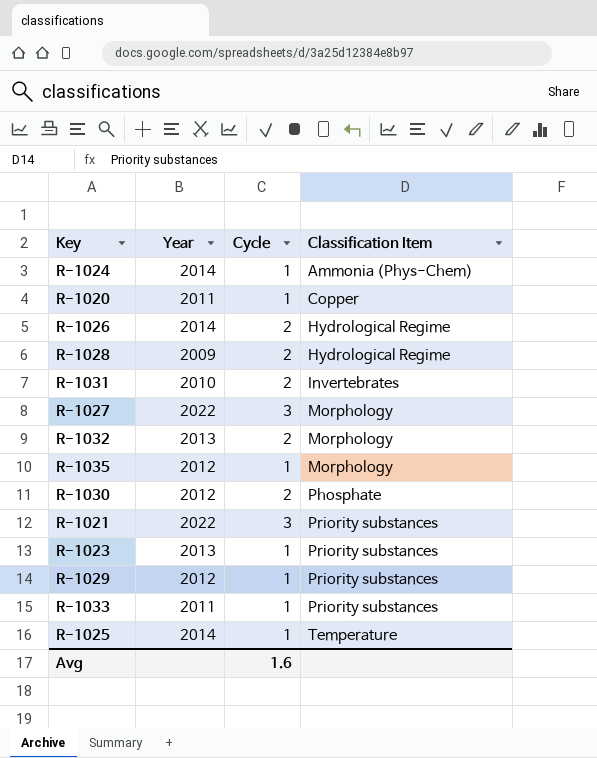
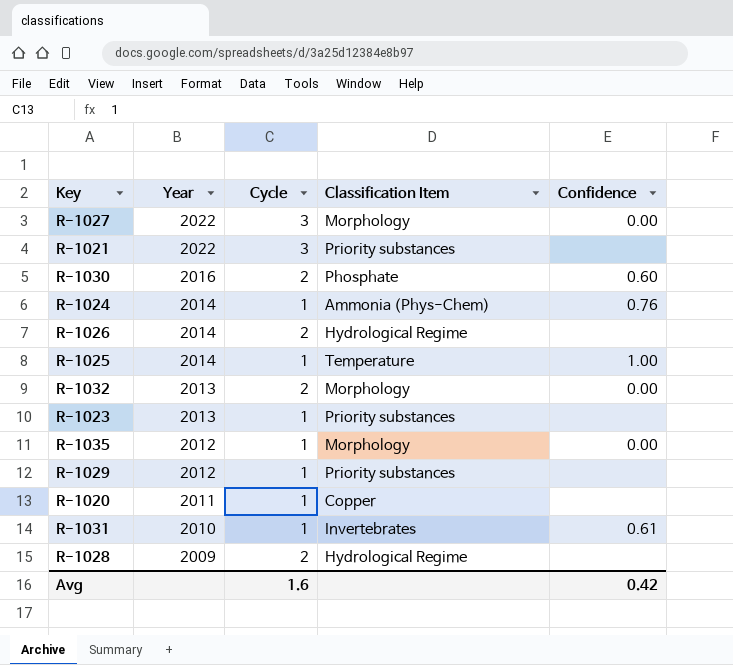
row order: Classification Item ascending -> Year descending
column Confidence | position: none -> 5
row R-1033: 2011 | 1 | Priority substances -> none
R-1030 | Year: 2012 -> 2016
R-1031 | Cycle: 2 -> 1

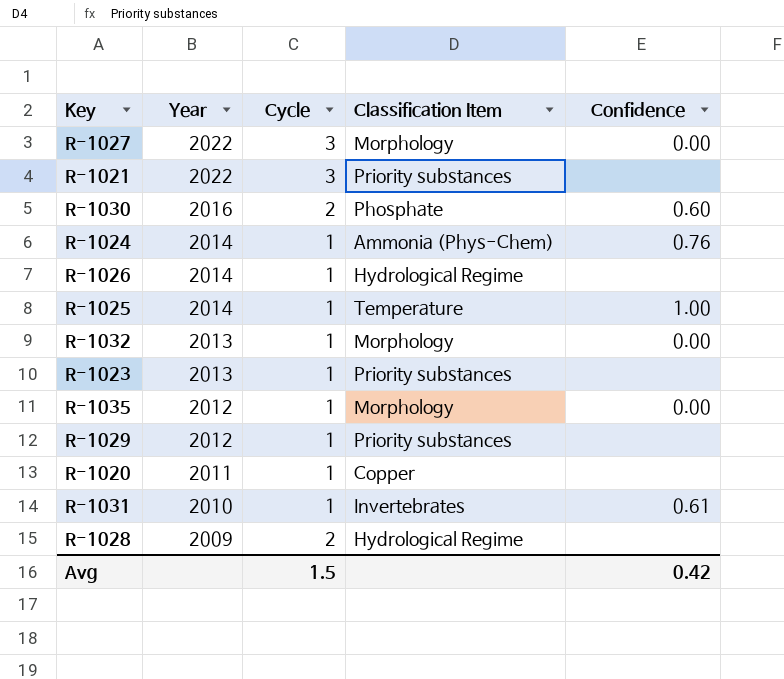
R-1026 | Cycle: 2 -> 1
R-1032 | Cycle: 2 -> 1
Avg | Cycle: 1.6 -> 1.5

